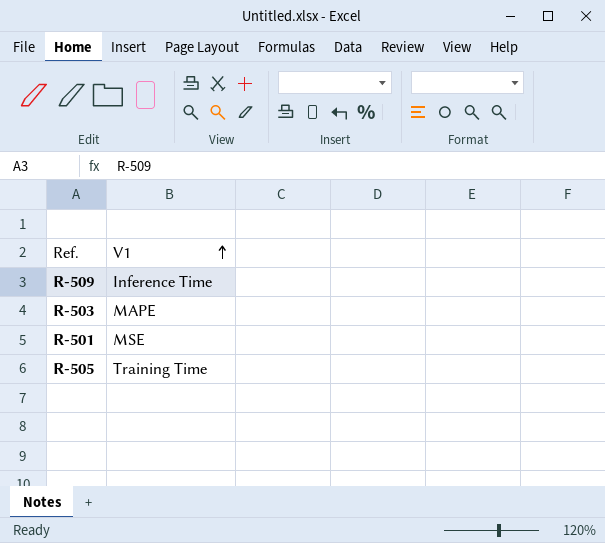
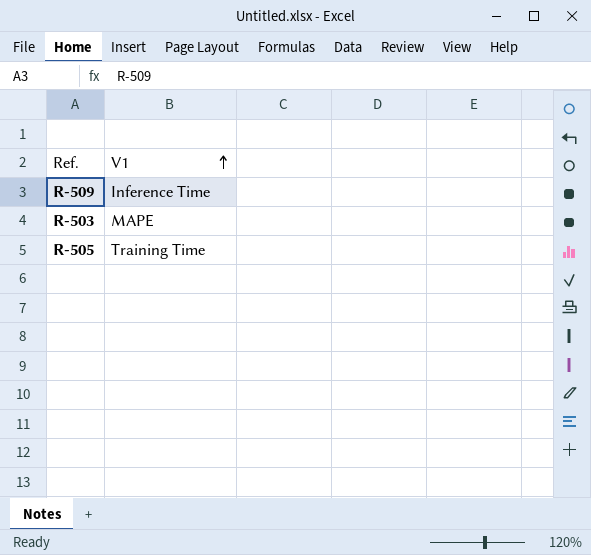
row R-501: MSE -> none

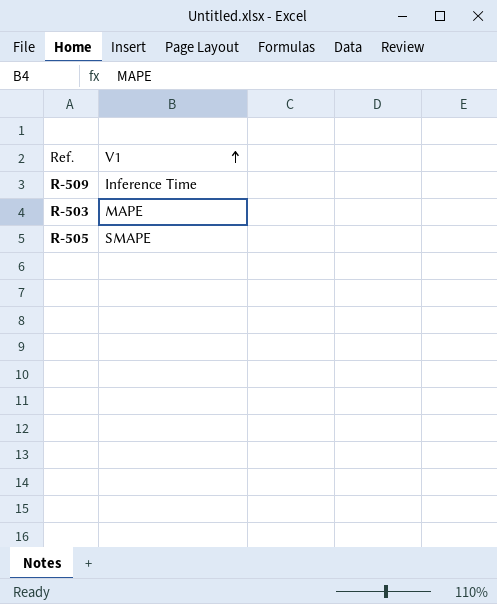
R-505 | V1: Training Time -> SMAPE

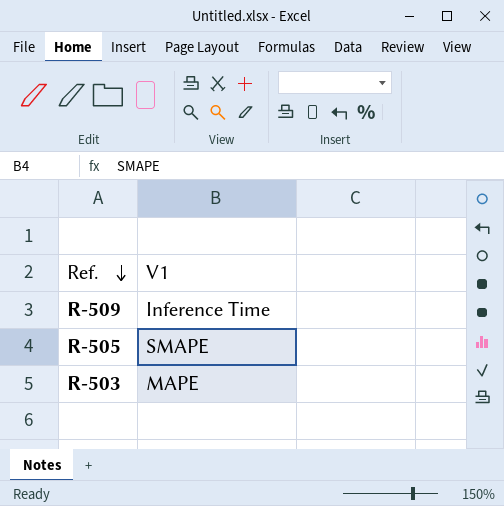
row order: V1 ascending -> Ref. descending

